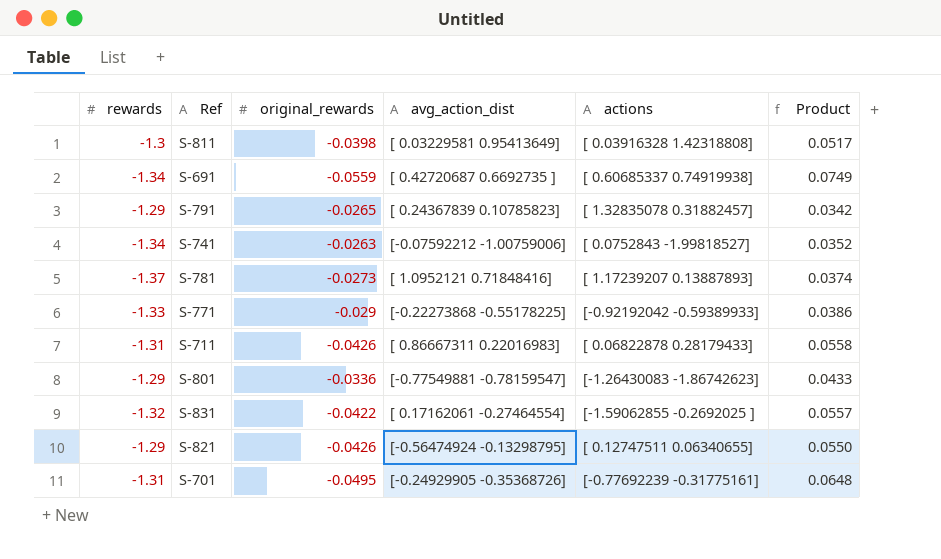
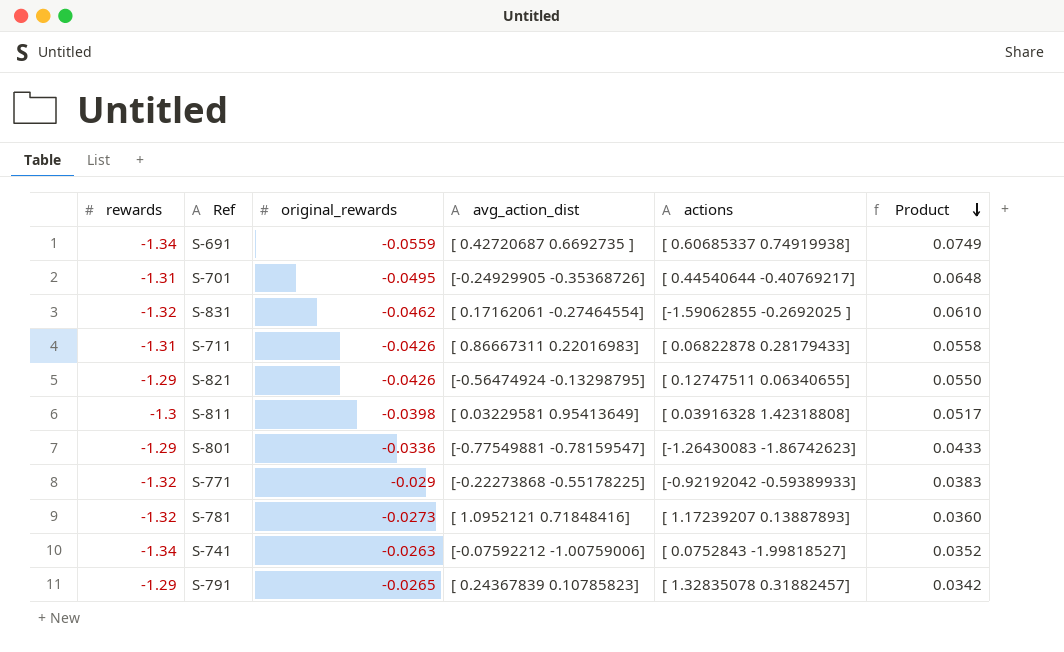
row order: none -> Product descending
S-701 | actions: [-0.77692239 -0.31775161] -> [ 0.44540644 -0.40769217]
S-831 | original_rewards: -0.0422 -> -0.0462
S-831 | Product: 0.0557 -> 0.0610
S-771 | rewards: -1.33 -> -1.32
S-771 | Product: 0.0386 -> 0.0383
S-781 | rewards: -1.37 -> -1.32
S-781 | Product: 0.0374 -> 0.0360

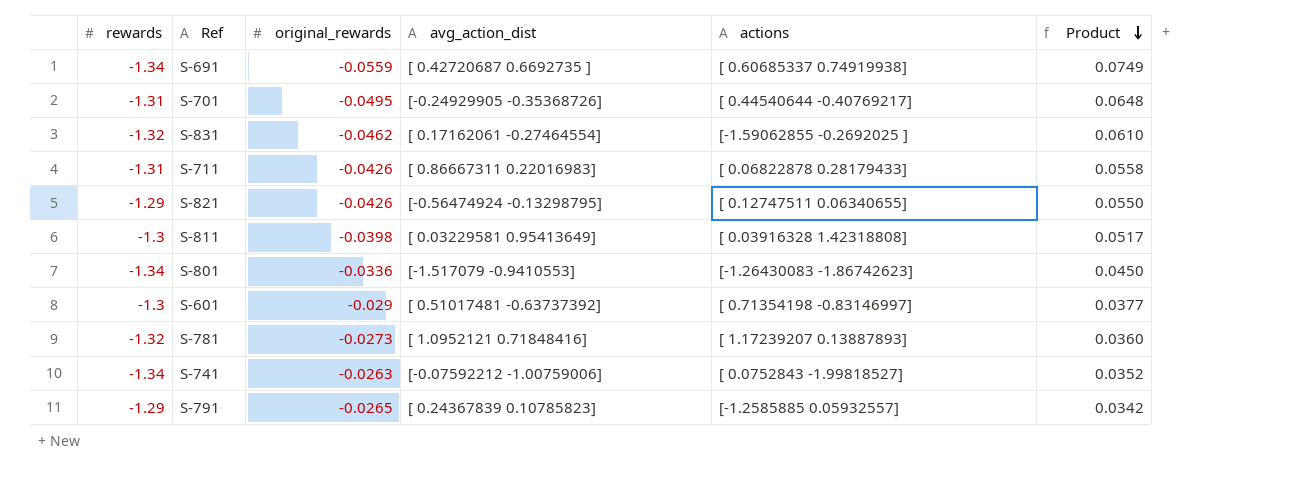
row S-771: -1.32 | -0.029 | [-0.22273868 -0.55178225] | [-0.92192042 -0.59389933] | 0.0383 -> none
S-801 | rewards: -1.29 -> -1.34
S-801 | avg_action_dist: [-0.77549881 -0.78159547] -> [-1.517079 -0.9410553]
S-801 | Product: 0.0433 -> 0.0450
row S-601: none -> -1.3 | -0.029 | [ 0.51017481 -0.63737392] | [ 0.71354198 -0.83146997] | 0.0377
S-791 | actions: [ 1.32835078 0.31882457] -> [-1.2585885 0.05932557]

